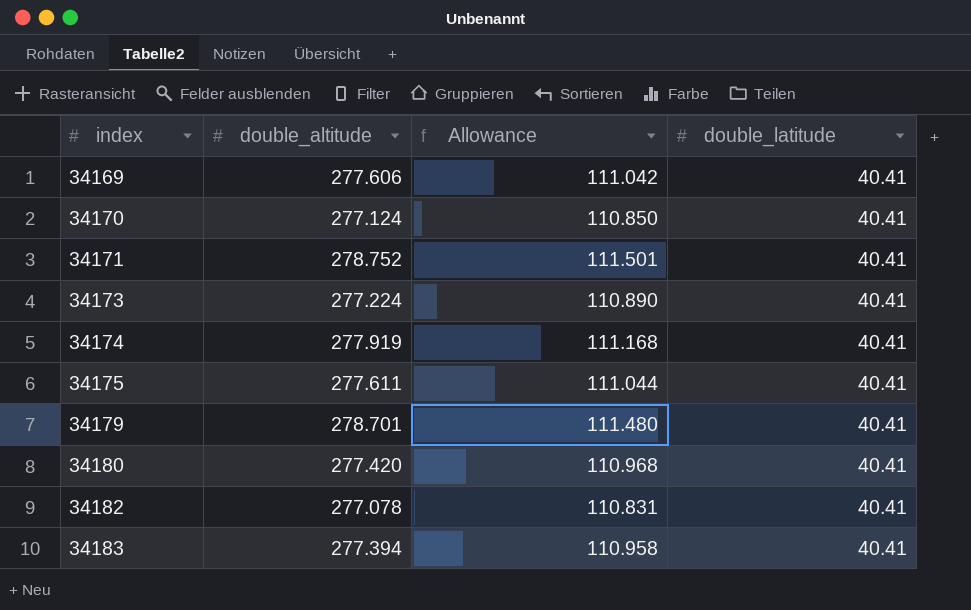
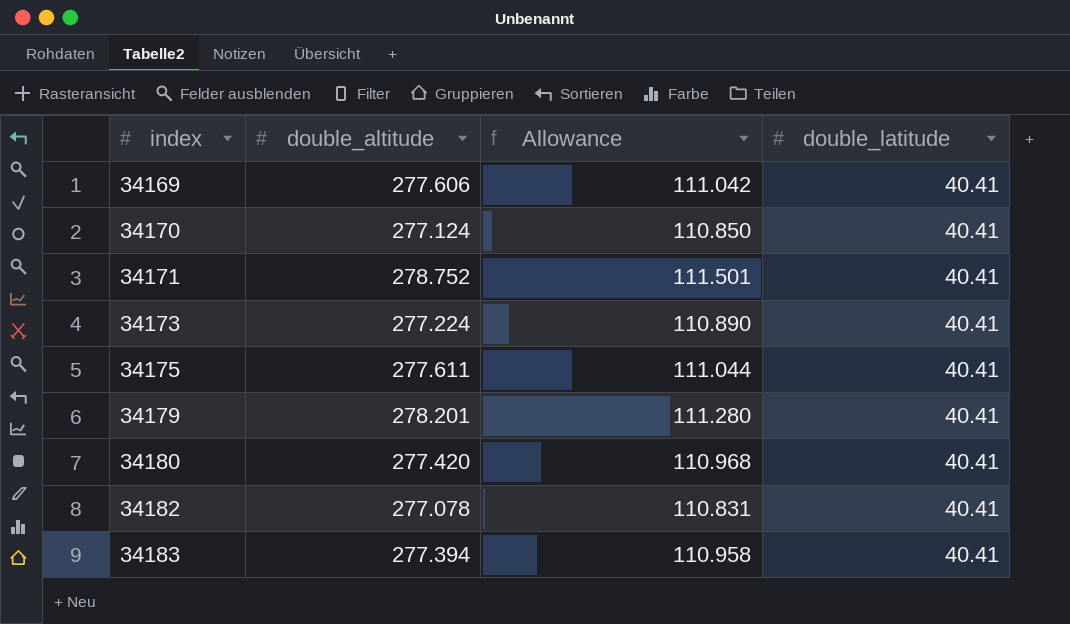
row 34174: 277.919 | 111.168 | 40.41 -> none
34179 | double_altitude: 278.701 -> 278.201
34179 | Allowance: 111.480 -> 111.280

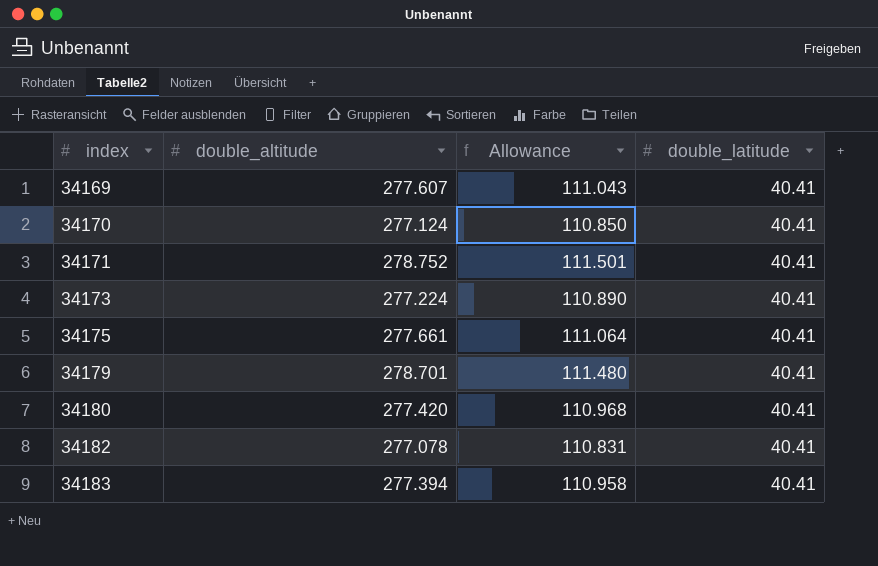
34169 | double_altitude: 277.606 -> 277.607
34169 | Allowance: 111.042 -> 111.043
34175 | double_altitude: 277.611 -> 277.661
34175 | Allowance: 111.044 -> 111.064
34179 | double_altitude: 278.201 -> 278.701
34179 | Allowance: 111.280 -> 111.480

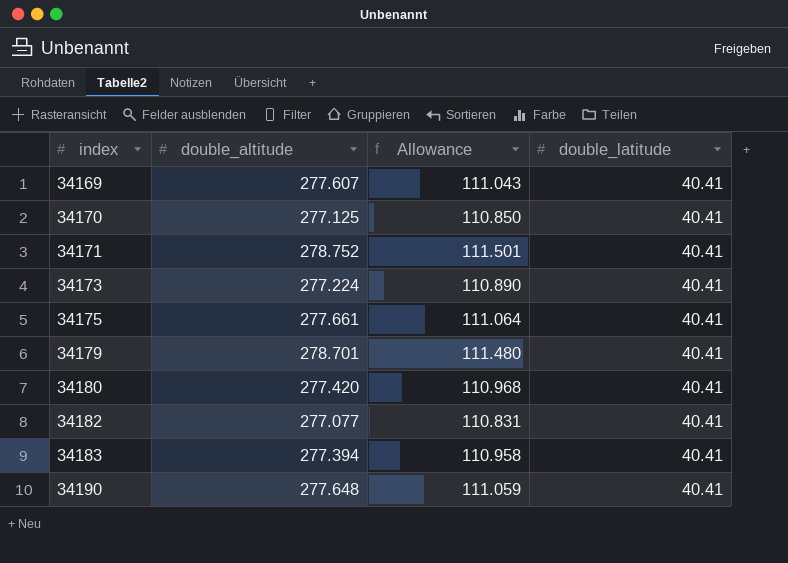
34170 | double_altitude: 277.124 -> 277.125
34182 | double_altitude: 277.078 -> 277.077
row 34190: none -> 277.648 | 111.059 | 40.41

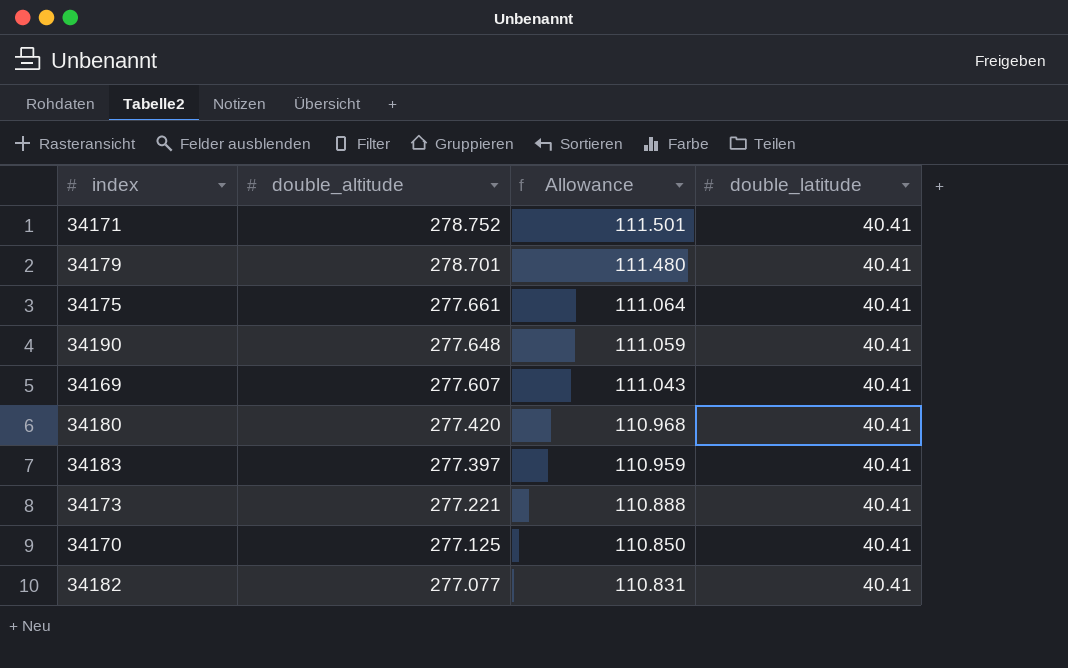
row order: index ascending -> double_altitude descending
34183 | double_altitude: 277.394 -> 277.397
34183 | Allowance: 110.958 -> 110.959
34173 | double_altitude: 277.224 -> 277.221
34173 | Allowance: 110.890 -> 110.888

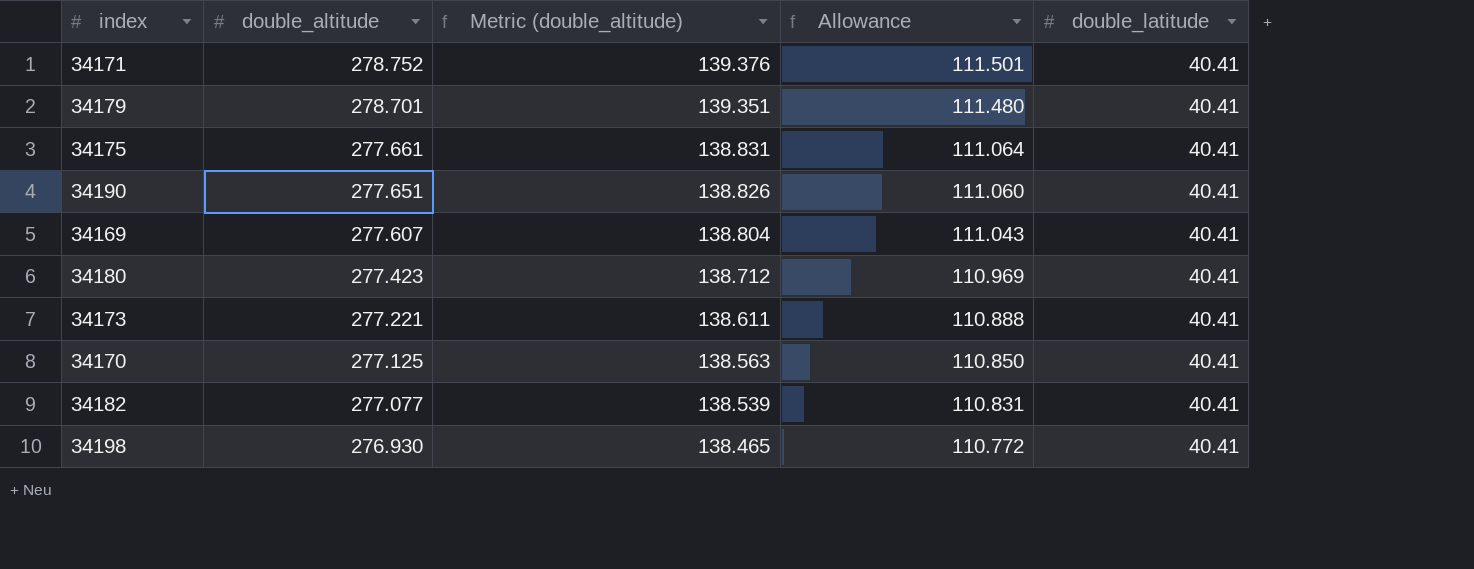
column Metric (double_altitude) | formula: none -> [double_altitude] * 0.5
row 34183: 277.397 | 110.959 | 40.41 -> none
34190 | double_altitude: 277.648 -> 277.651
34190 | Allowance: 111.059 -> 111.060
34180 | double_altitude: 277.420 -> 277.423
34180 | Allowance: 110.968 -> 110.969
row 34198: none -> 276.930 | 138.465 | 110.772 | 40.41

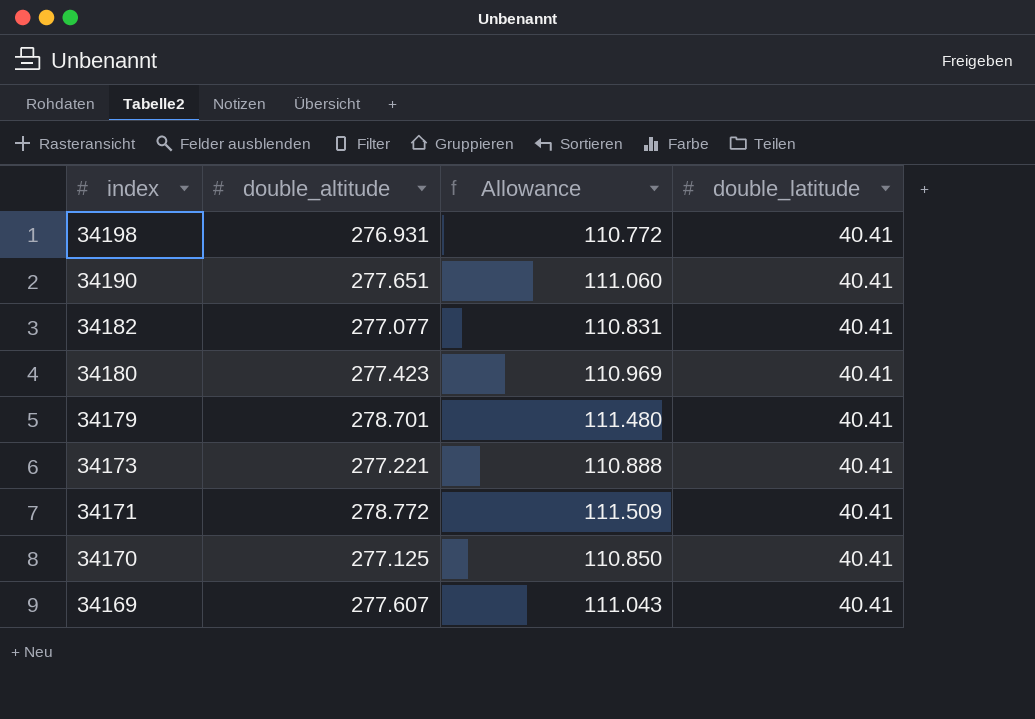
row order: double_altitude descending -> index descending
column Metric (double_altitude) | formula: [double_altitude] * 0.5 -> none
row 34175: 277.661 | 138.831 | 111.064 | 40.41 -> none
34198 | double_altitude: 276.930 -> 276.931
34171 | double_altitude: 278.752 -> 278.772
34171 | Allowance: 111.501 -> 111.509

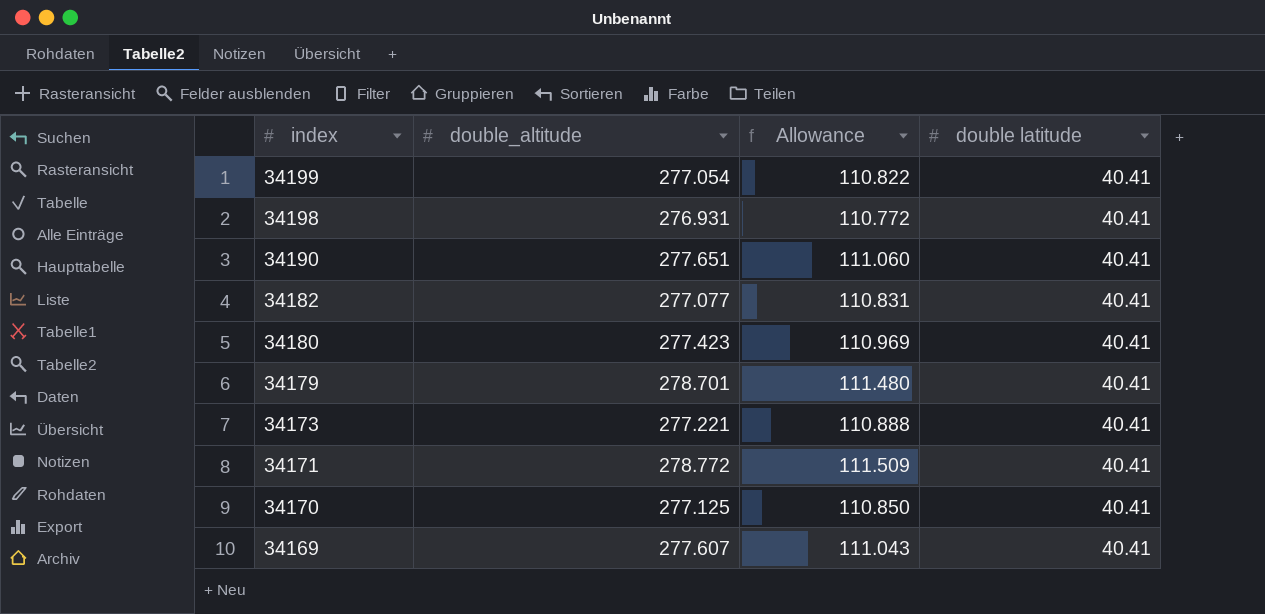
column name: double_latitude -> double latitude
row 34199: none -> 277.054 | 110.822 | 40.41

